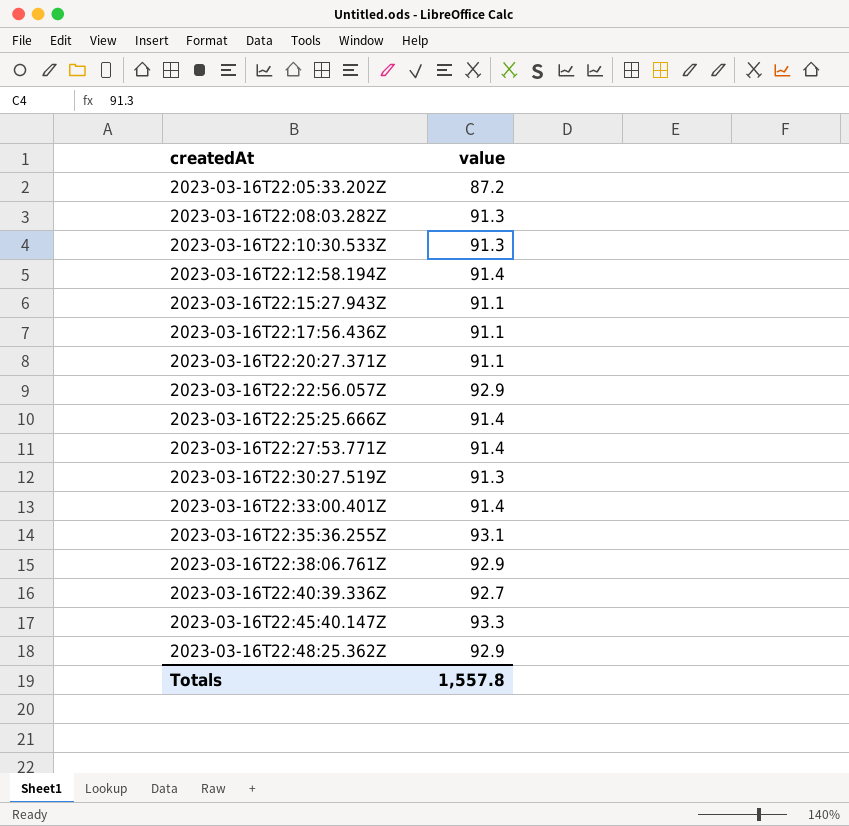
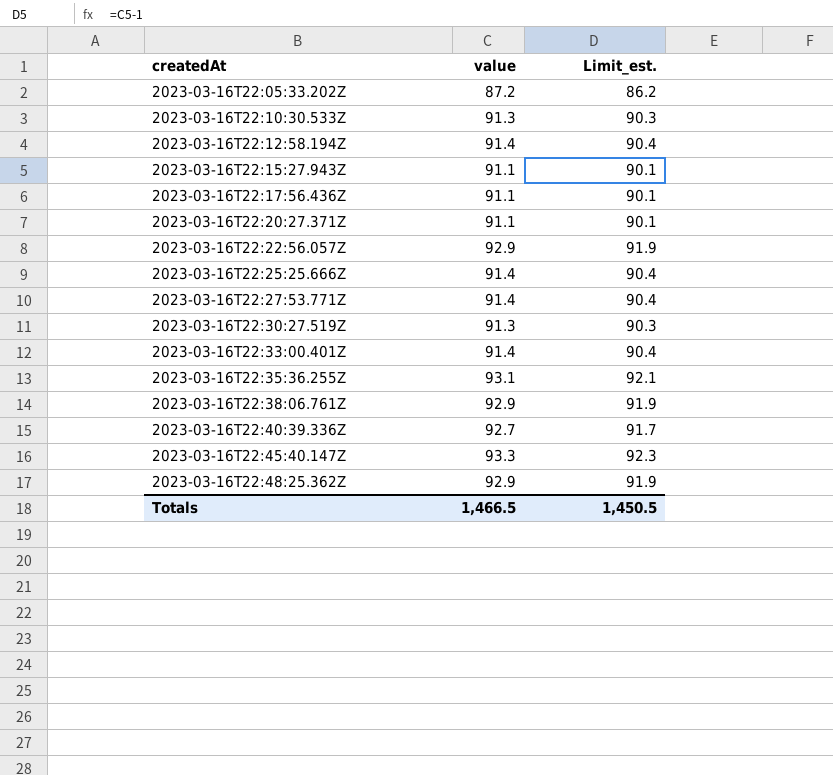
column Limit_est. | formula: none -> [value] - 1
row 2023-03-16T22:08:03.282Z: 91.3 -> none
Totals | value: 1,557.8 -> 1,466.5

